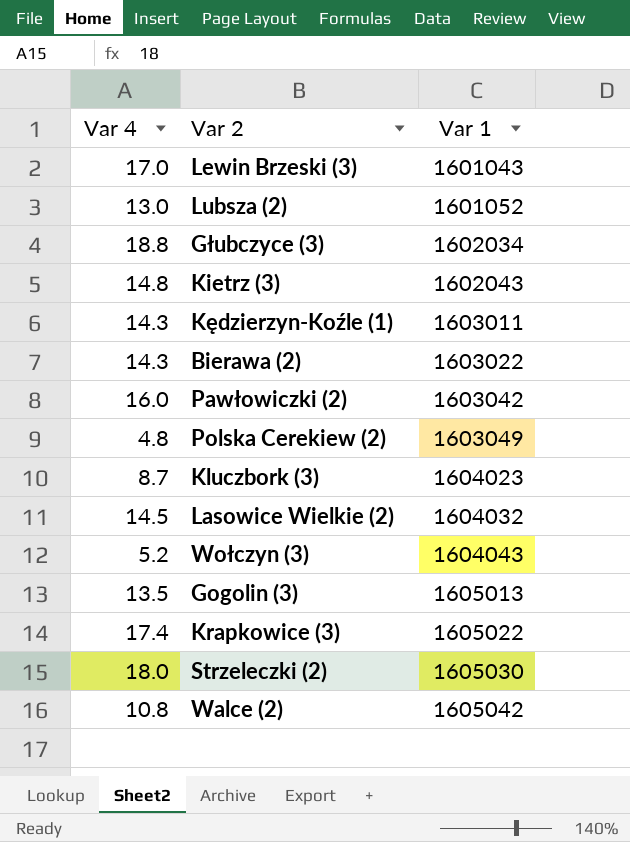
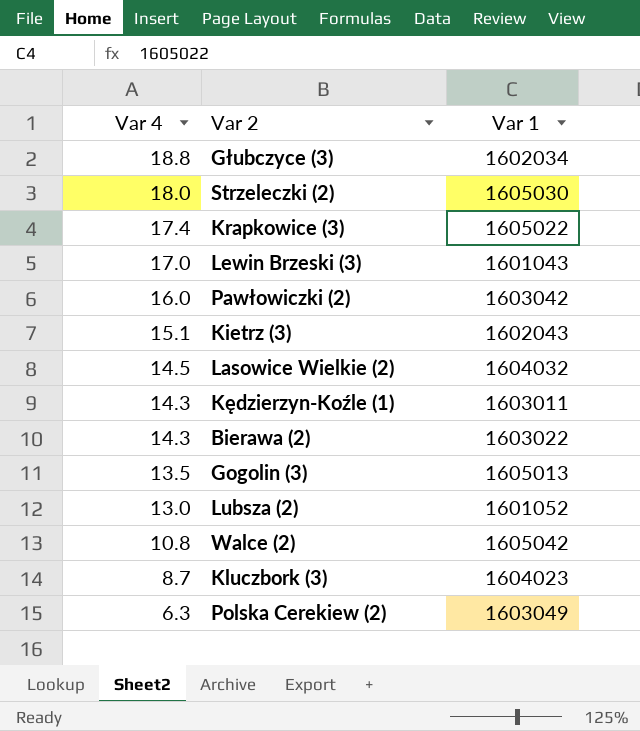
row order: Var 1 ascending -> Var 4 descending
row Wołczyn (3): 5.2 | 1604043 -> none
Kietrz (3) | Var 4: 14.8 -> 15.1
Polska Cerekiew (2) | Var 4: 4.8 -> 6.3

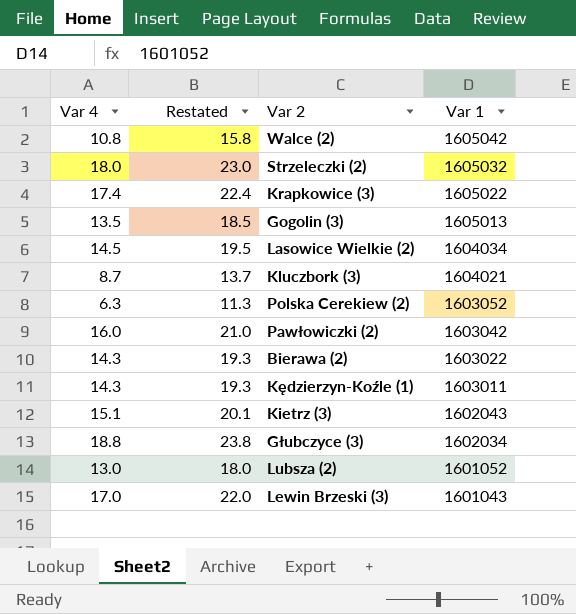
row order: Var 4 descending -> Var 1 descending
column Restated | formula: none -> [Var 4] + 5
Strzeleczki (2) | Var 1: 1605030 -> 1605032
Lasowice Wielkie (2) | Var 1: 1604032 -> 1604034
Kluczbork (3) | Var 1: 1604023 -> 1604021
Polska Cerekiew (2) | Var 1: 1603049 -> 1603052

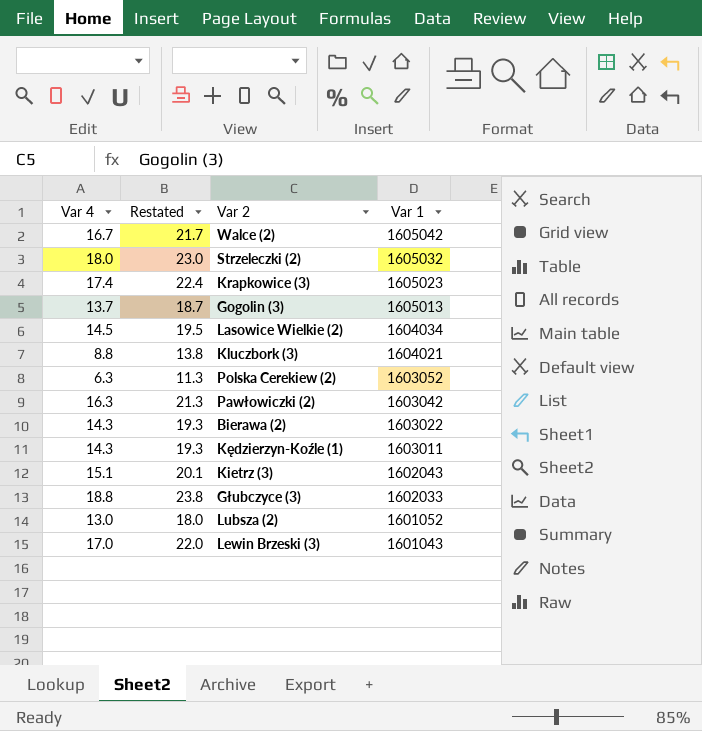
Walce (2) | Var 4: 10.8 -> 16.7
Walce (2) | Restated: 15.8 -> 21.7
Krapkowice (3) | Var 1: 1605022 -> 1605023
Gogolin (3) | Var 4: 13.5 -> 13.7
Gogolin (3) | Restated: 18.5 -> 18.7
Kluczbork (3) | Var 4: 8.7 -> 8.8
Kluczbork (3) | Restated: 13.7 -> 13.8
Pawłowiczki (2) | Var 4: 16.0 -> 16.3
Pawłowiczki (2) | Restated: 21.0 -> 21.3
Głubczyce (3) | Var 1: 1602034 -> 1602033

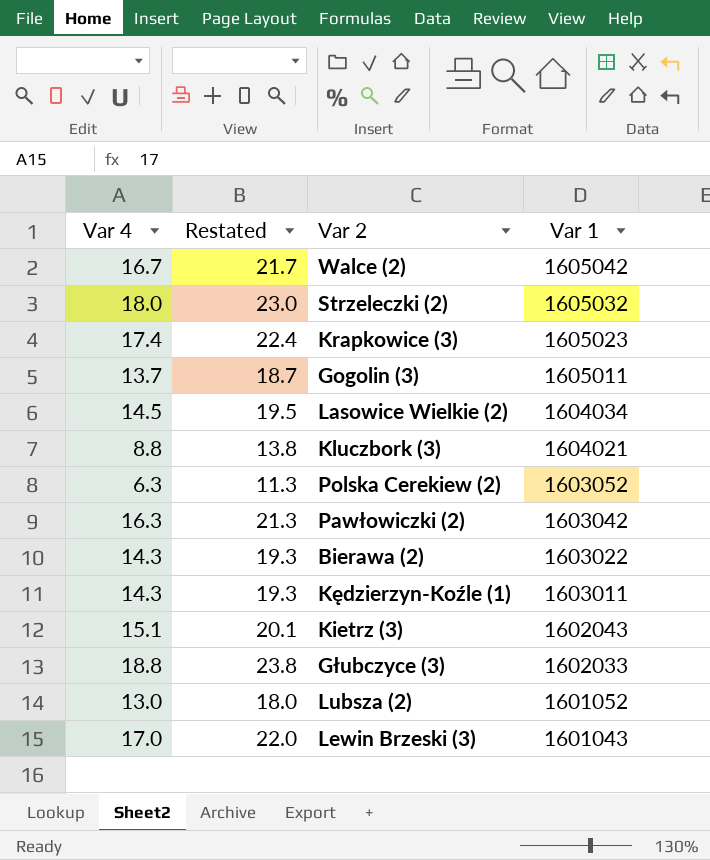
Gogolin (3) | Var 1: 1605013 -> 1605011

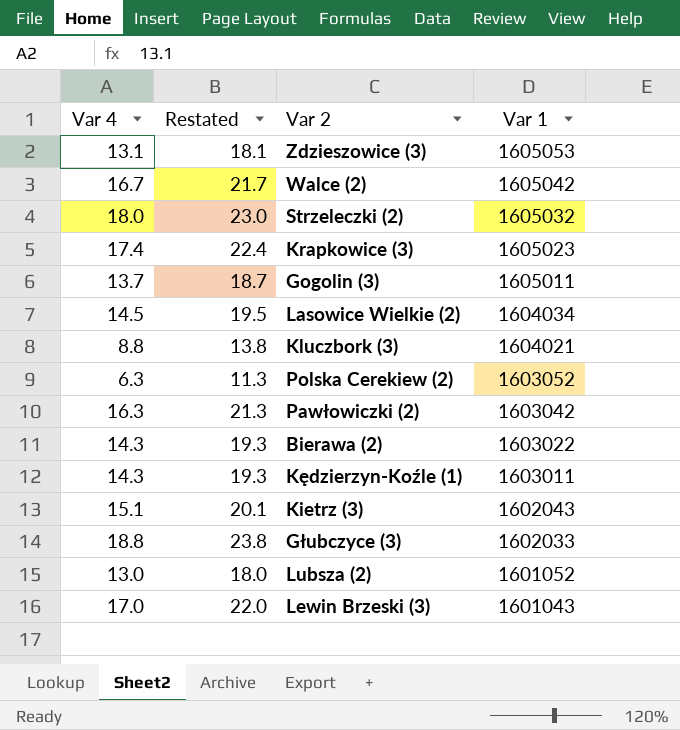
row Zdzieszowice (3): none -> 13.1 | 18.1 | 1605053

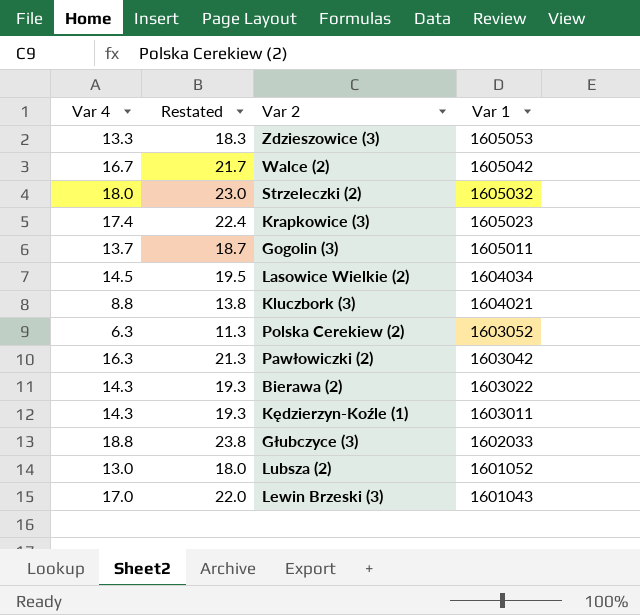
row Kietrz (3): 15.1 | 20.1 | 1602043 -> none
Zdzieszowice (3) | Var 4: 13.1 -> 13.3
Zdzieszowice (3) | Restated: 18.1 -> 18.3

